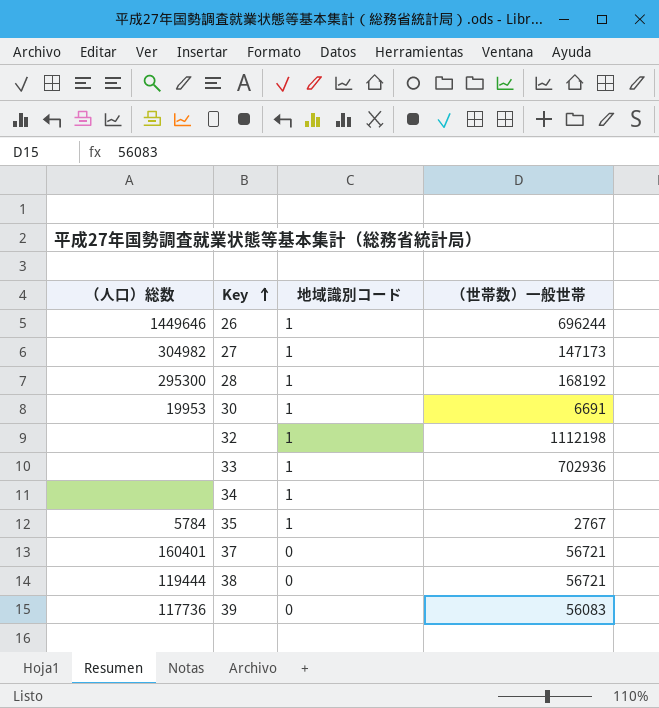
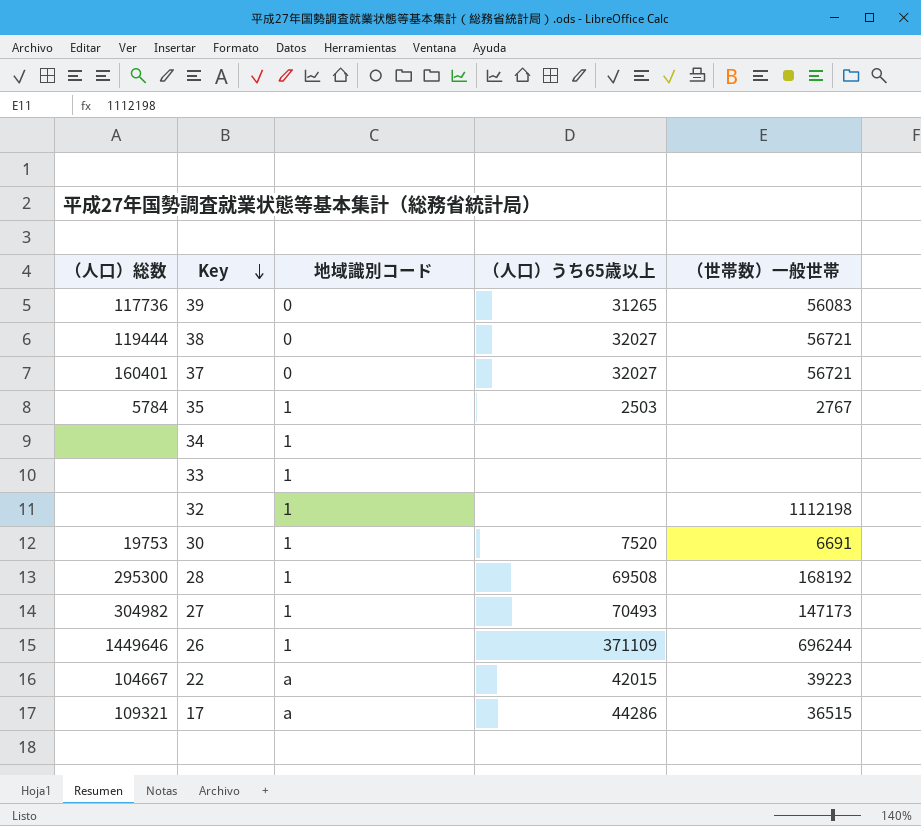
row order: Key ascending -> Key descending
column （人口）うち65歳以上 | position: none -> 4
33 | （世帯数）一般世帯: 702936 -> none
30 | （人口）総数: 19953 -> 19753
row 22: none -> 104667 | a | 42015 | 39223
row 17: none -> 109321 | a | 44286 | 36515

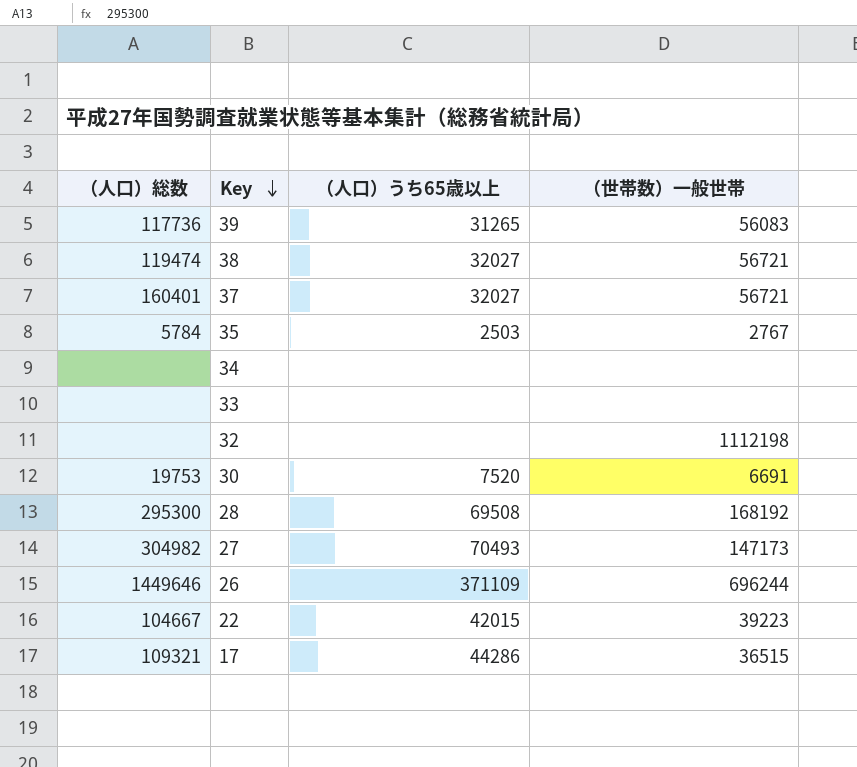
column 地域識別コード | position: 3 -> none
38 | （人口）総数: 119444 -> 119474

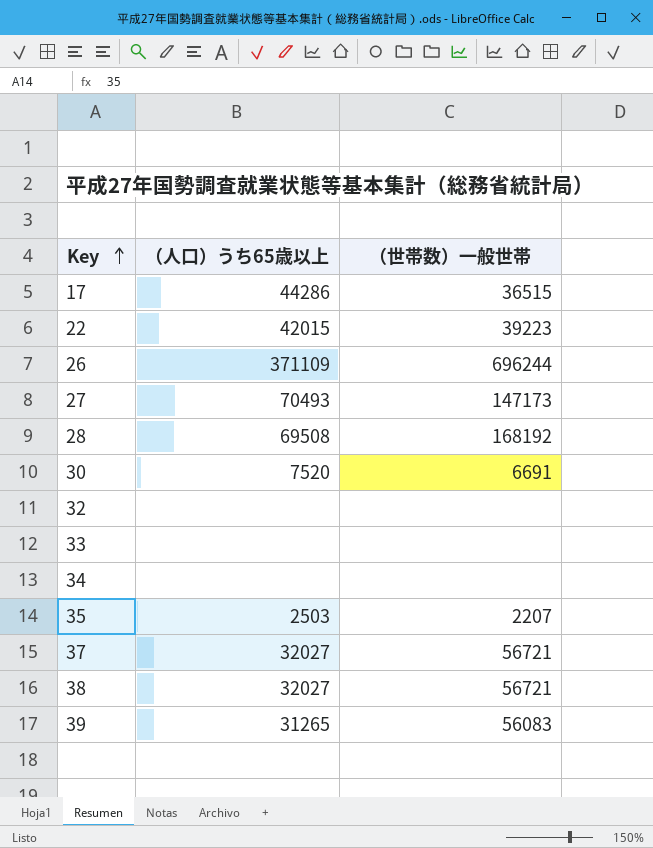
row order: Key descending -> Key ascending
column （人口）総数 | position: 1 -> none
32 | （世帯数）一般世帯: 1112198 -> none
35 | （世帯数）一般世帯: 2767 -> 2207

